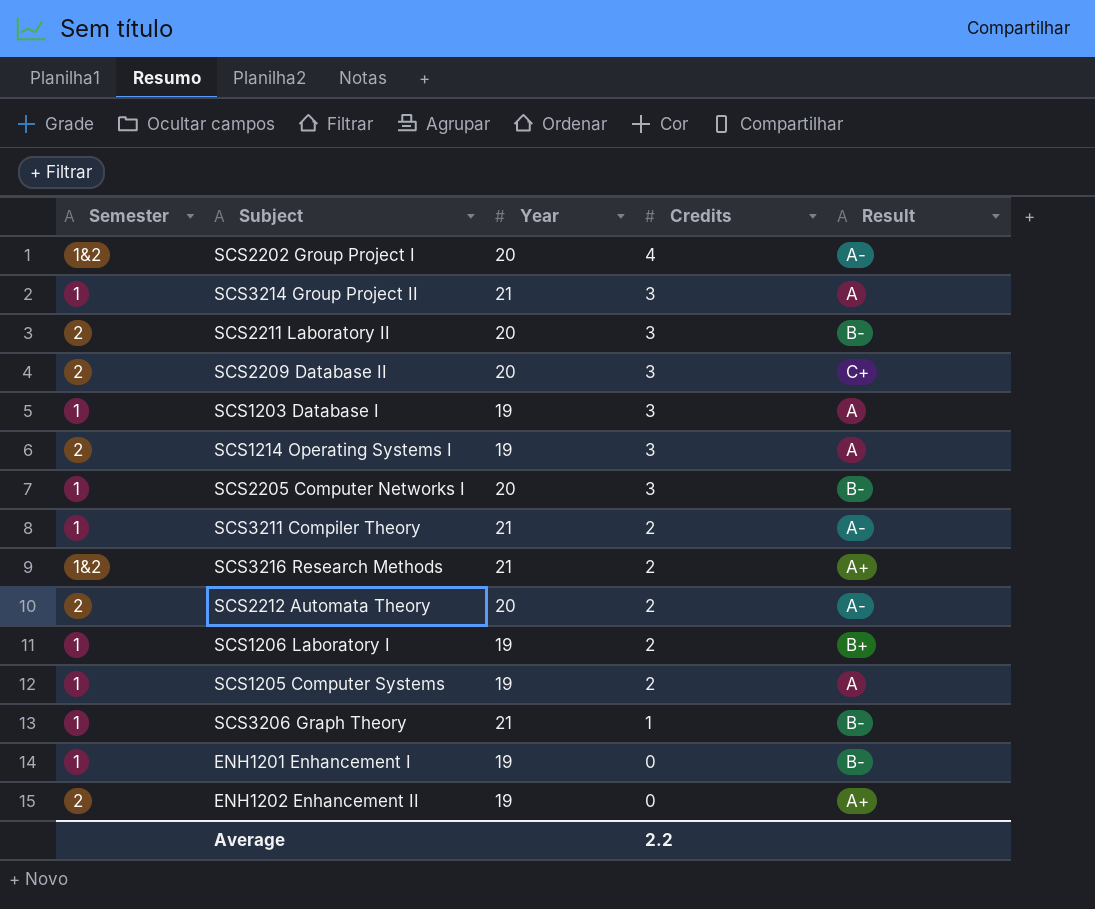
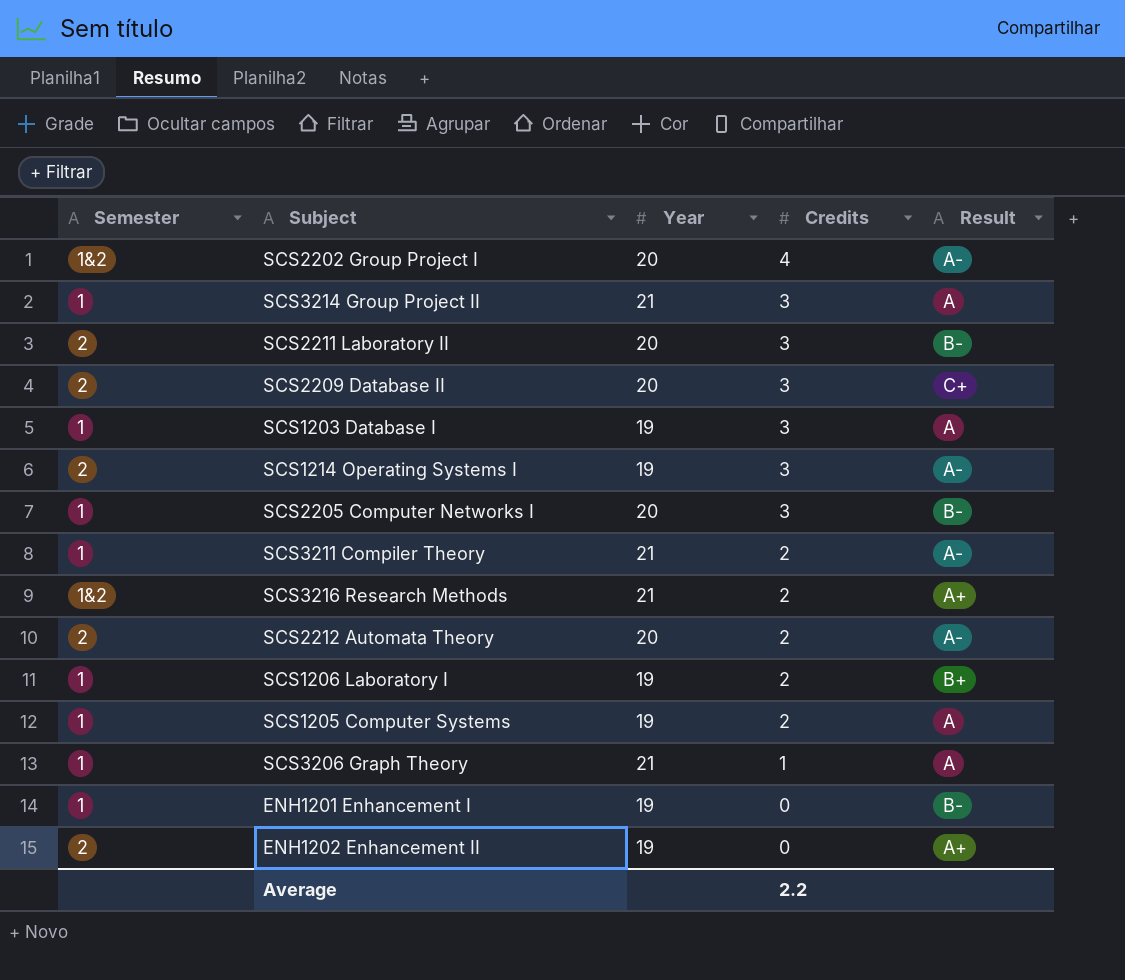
SCS1214 Operating Systems I | Result: A -> A-
SCS3206 Graph Theory | Result: B- -> A

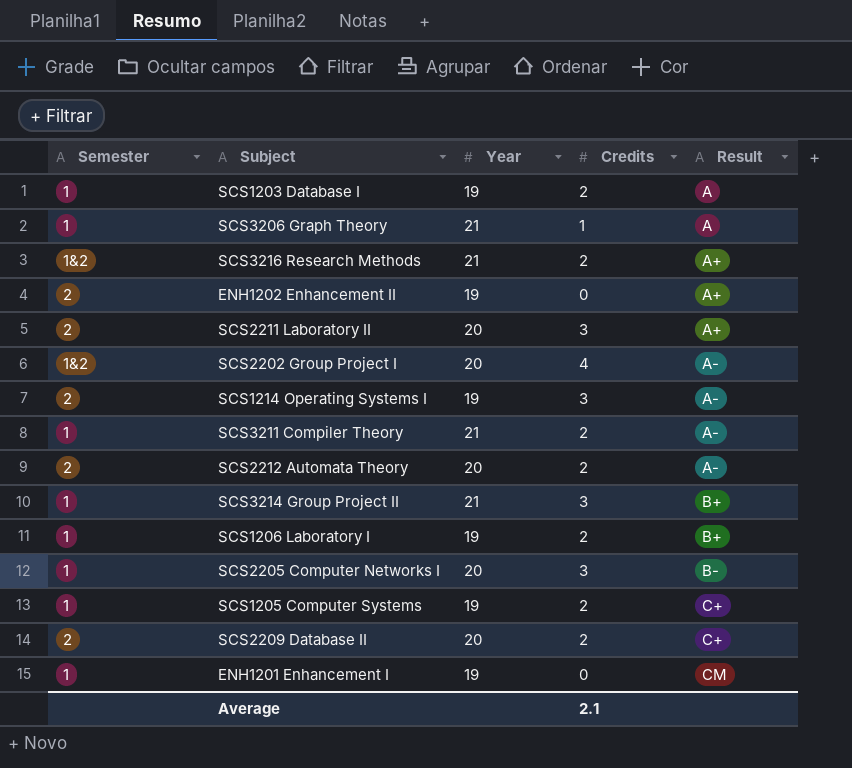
row order: Credits descending -> Result ascending
SCS1203 Database I | Credits: 3 -> 2
SCS2211 Laboratory II | Result: B- -> A+
SCS3214 Group Project II | Result: A -> B+
SCS1205 Computer Systems | Result: A -> C+
SCS2209 Database II | Credits: 3 -> 2
ENH1201 Enhancement I | Result: B- -> CM
Average | Credits: 2.2 -> 2.1

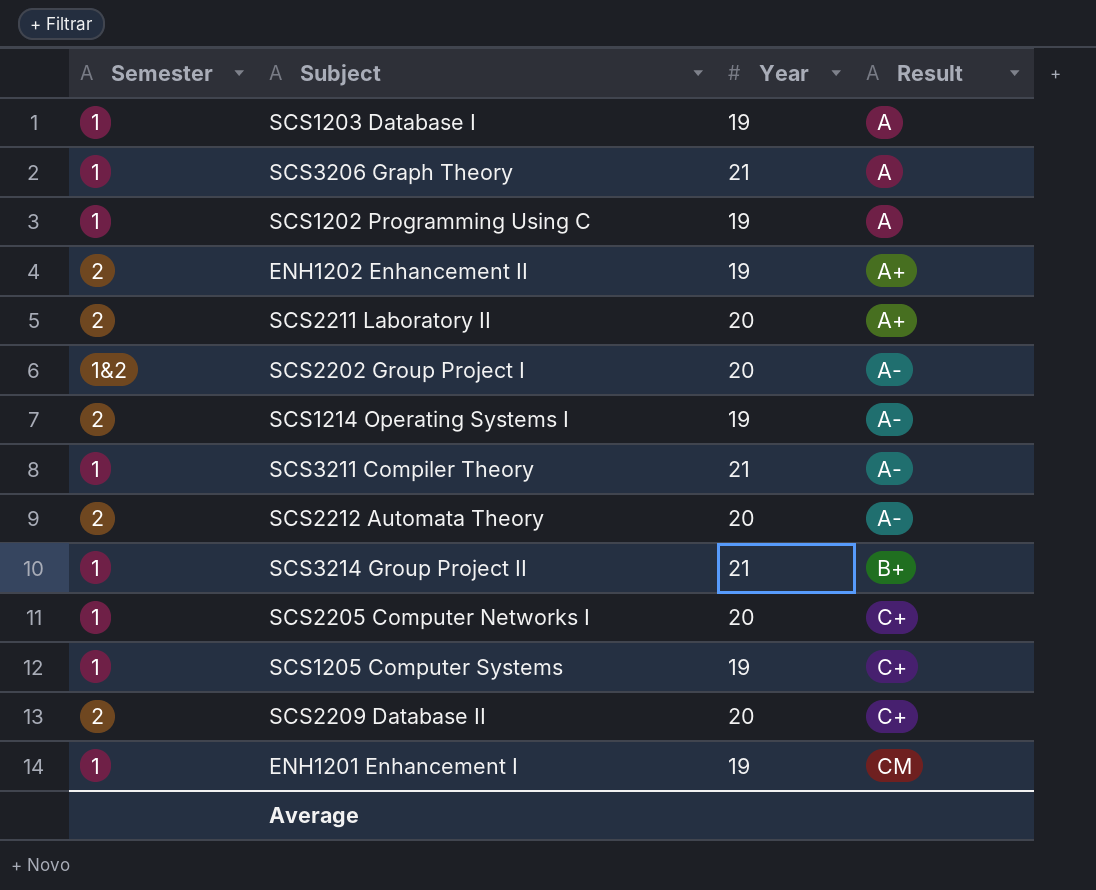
column Credits | position: 4 -> none
row SCS3216 Research Methods: 1&2 | 21 | 2 | A+ -> none
row SCS1206 Laboratory I: 1 | 19 | 2 | B+ -> none
row SCS1202 Programming Using C: none -> 1 | 19 | A
SCS2205 Computer Networks I | Result: B- -> C+

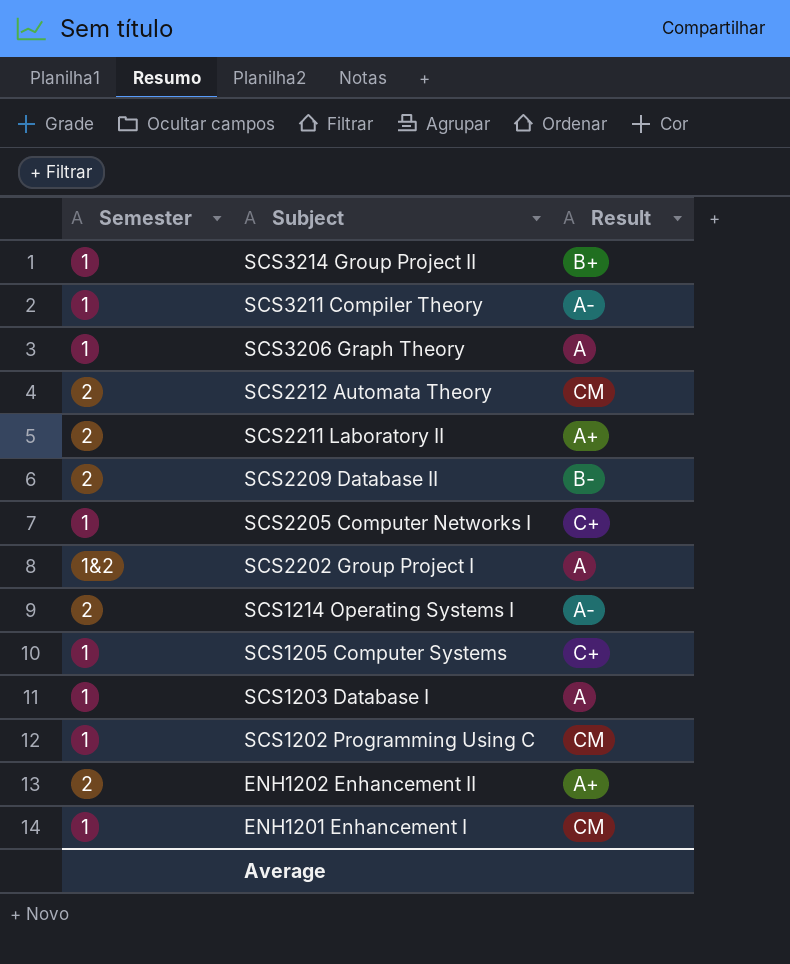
row order: Result ascending -> Subject descending
column Year | position: 3 -> none
SCS2212 Automata Theory | Result: A- -> CM
SCS2209 Database II | Result: C+ -> B-
SCS2202 Group Project I | Result: A- -> A
SCS1202 Programming Using C | Result: A -> CM

